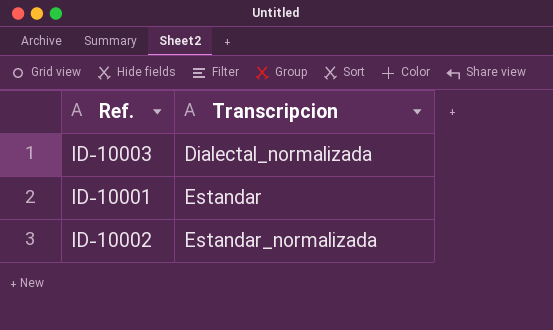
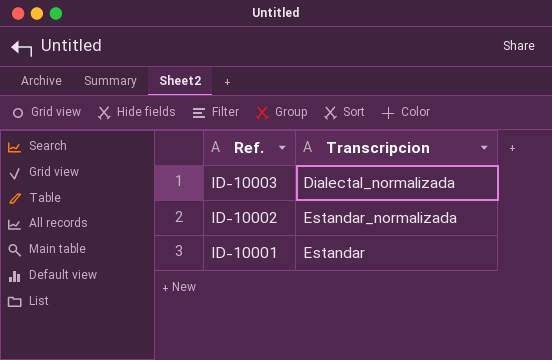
row order: Transcripcion ascending -> Ref. descending

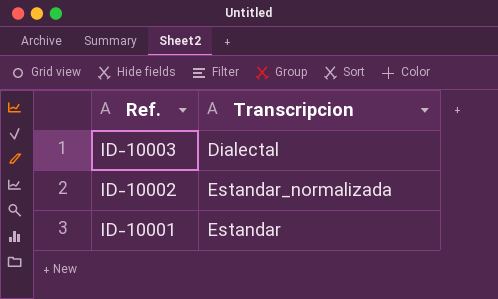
ID-10003 | Transcripcion: Dialectal_normalizada -> Dialectal

